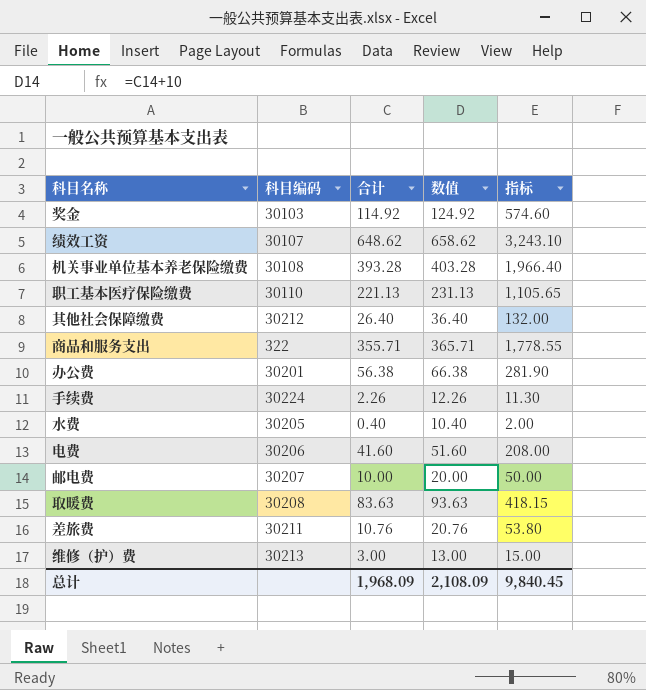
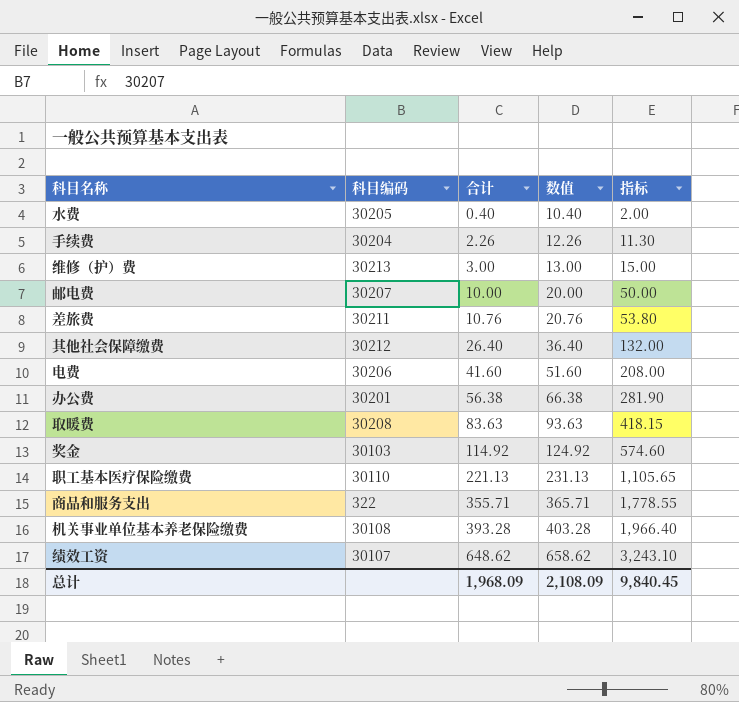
row order: none -> 合计 ascending
手续费 | 科目编码: 30224 -> 30204

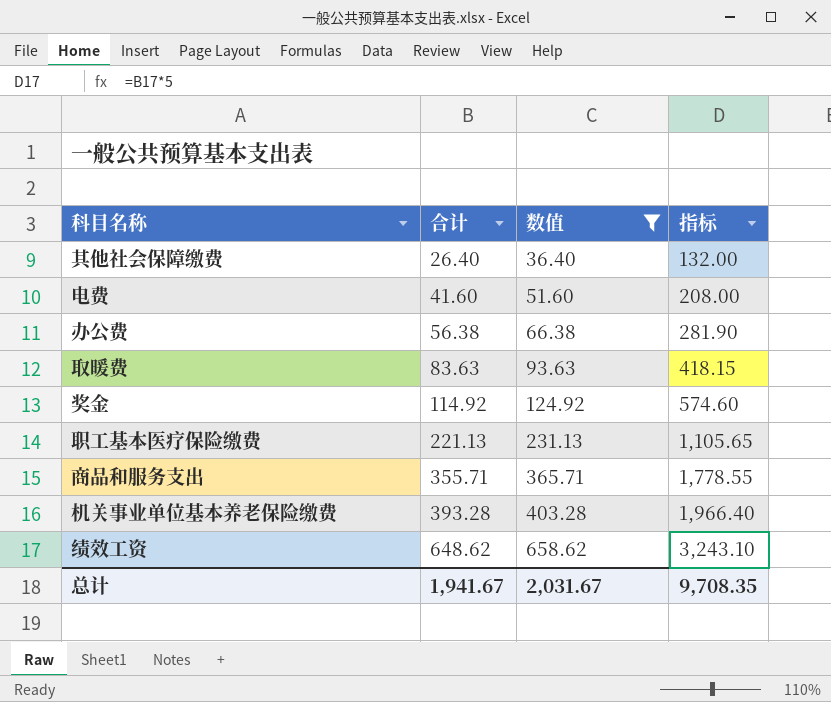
filter: none -> 数值 >= 36.40
column 科目编码 | position: 2 -> none
总计 | 合计: 1,968.09 -> 1,941.67
总计 | 数值: 2,108.09 -> 2,031.67
总计 | 指标: 9,840.45 -> 9,708.35

